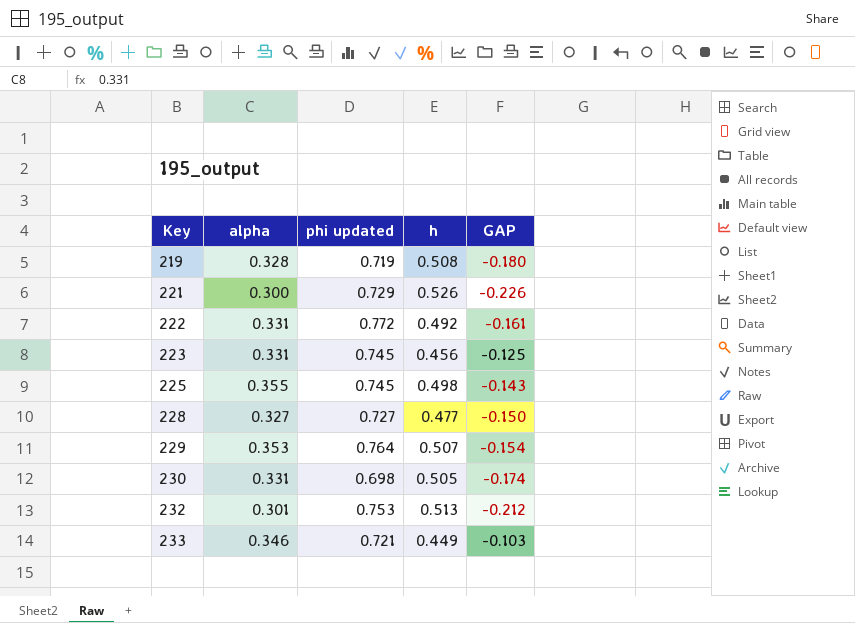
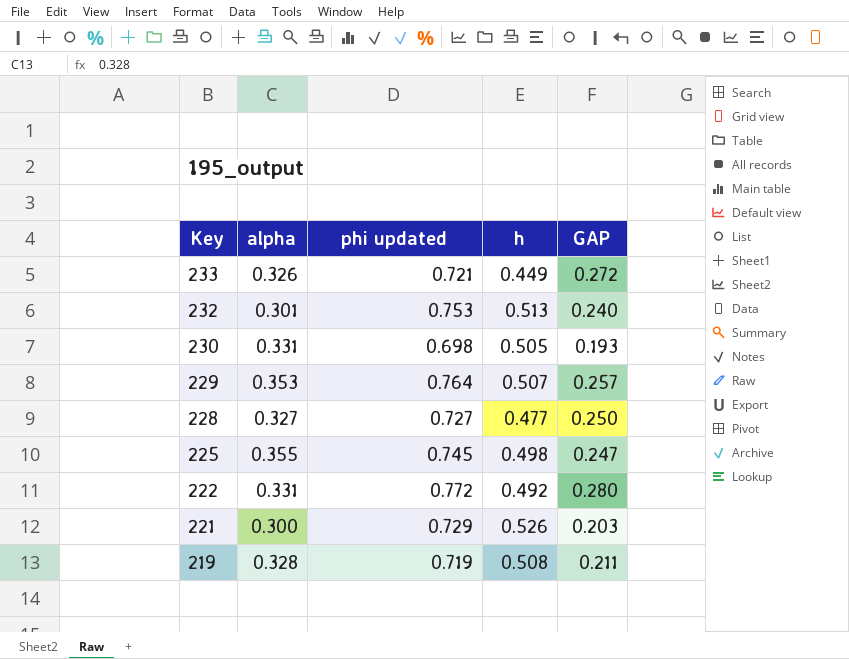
row order: Key ascending -> Key descending
column GAP | formula: [alpha] - [h] -> [phi updated] - [h]
row 223: 0.331 | 0.745 | 0.456 | -0.125 -> none
233 | alpha: 0.346 -> 0.326

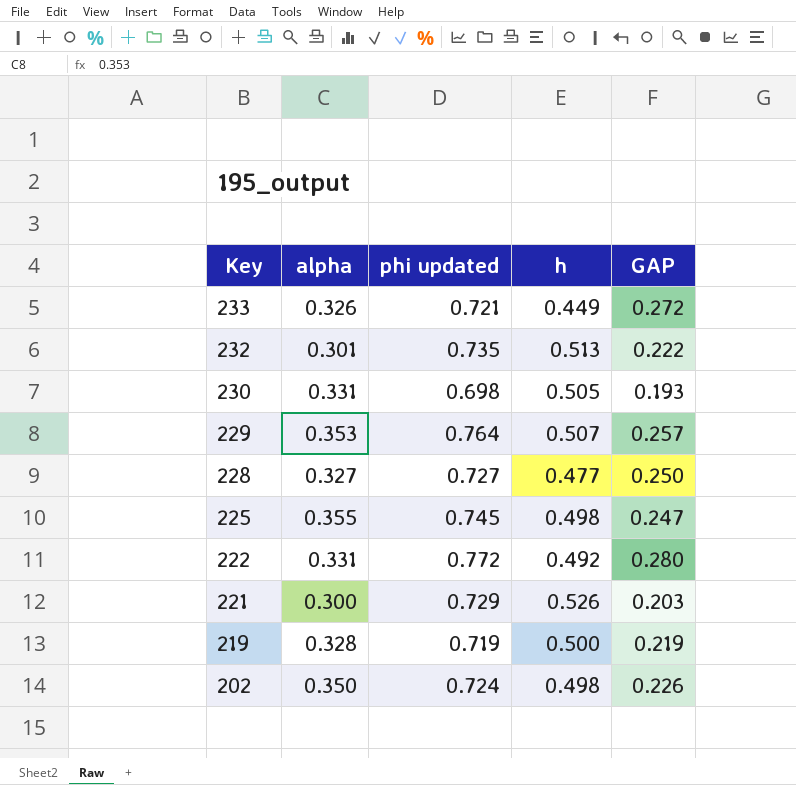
232 | phi updated: 0.753 -> 0.735
232 | GAP: 0.240 -> 0.222
219 | h: 0.508 -> 0.500
219 | GAP: 0.211 -> 0.219
row 202: none -> 0.350 | 0.724 | 0.498 | 0.226

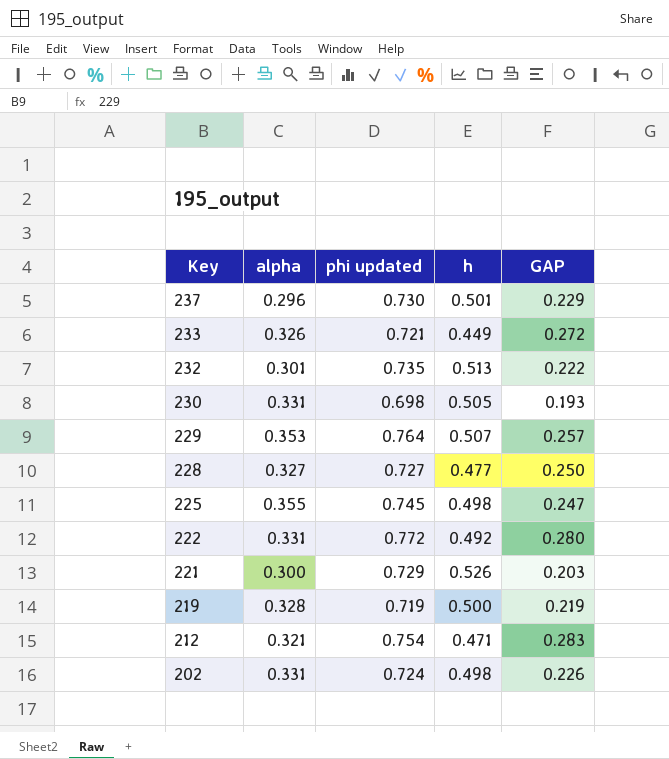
row 237: none -> 0.296 | 0.730 | 0.501 | 0.229
row 212: none -> 0.321 | 0.754 | 0.471 | 0.283
202 | alpha: 0.350 -> 0.331

